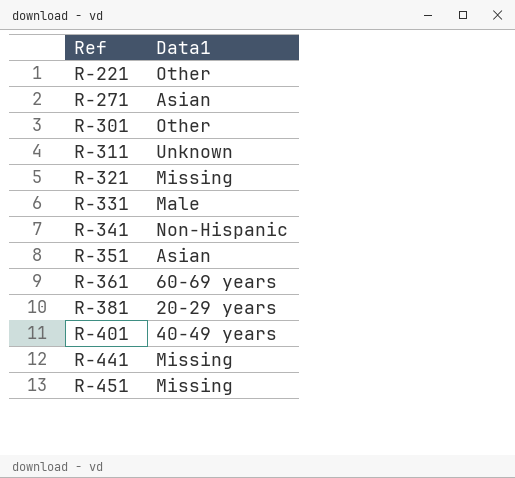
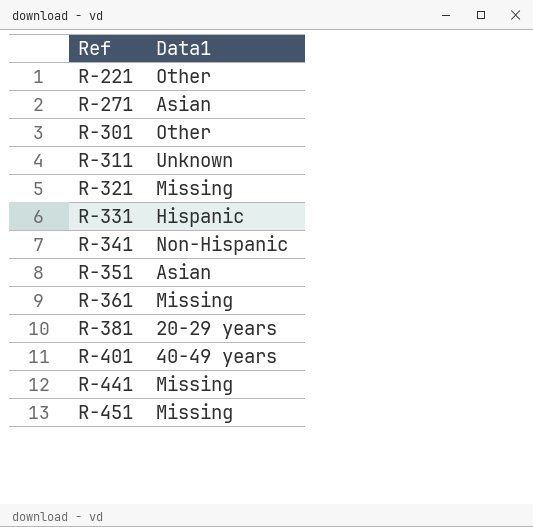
R-331 | Data1: Male -> Hispanic
R-361 | Data1: 60-69 years -> Missing

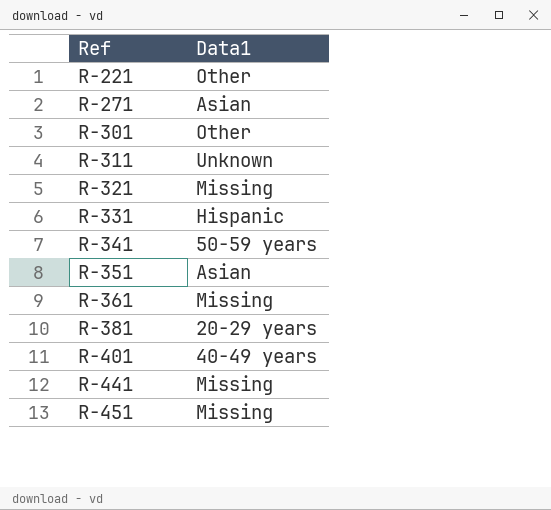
R-341 | Data1: Non-Hispanic -> 50-59 years

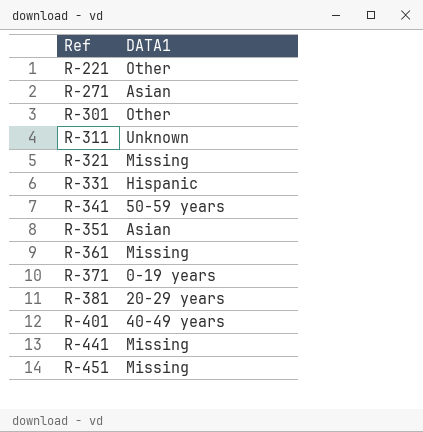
column name: Data1 -> DATA1
row R-371: none -> 0-19 years

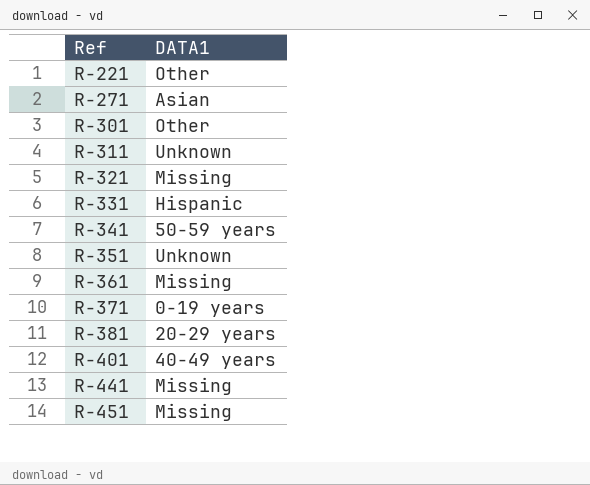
R-351 | DATA1: Asian -> Unknown

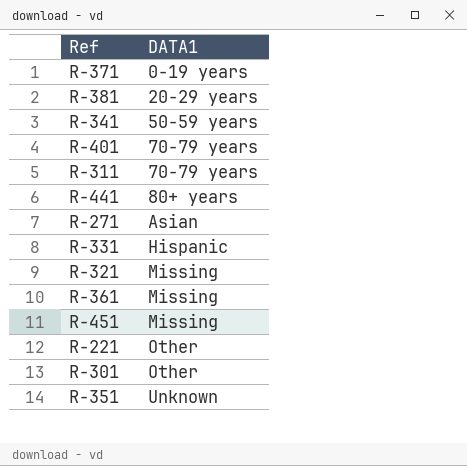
row order: Ref ascending -> DATA1 ascending
R-401 | DATA1: 40-49 years -> 70-79 years
R-311 | DATA1: Unknown -> 70-79 years
R-441 | DATA1: Missing -> 80+ years

